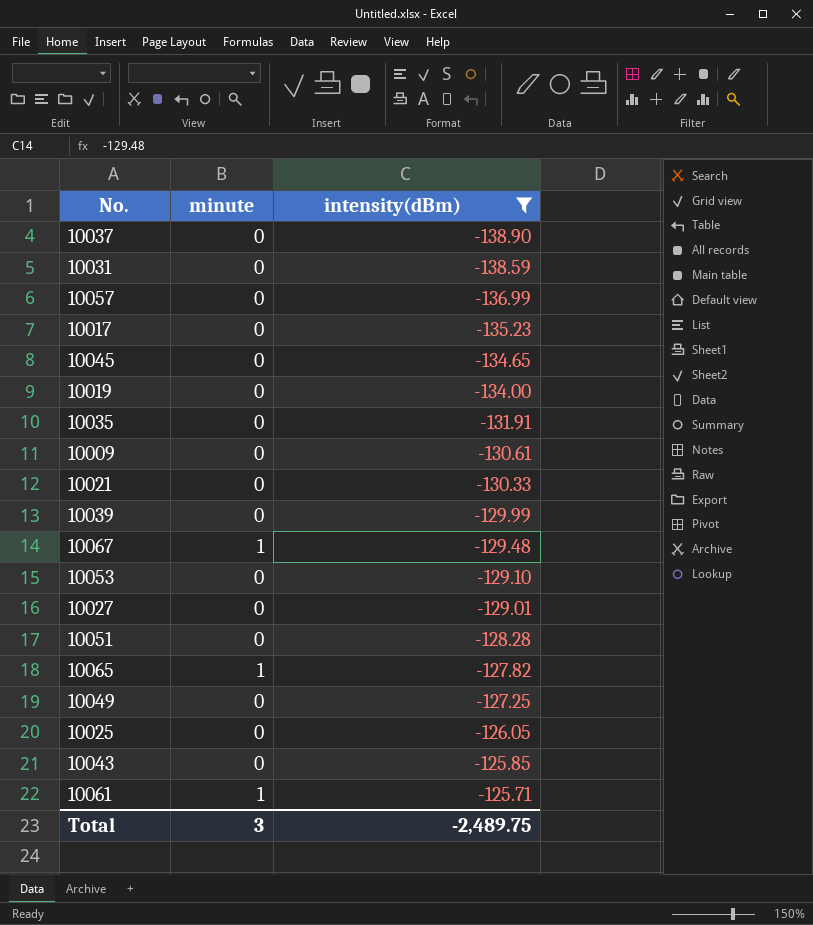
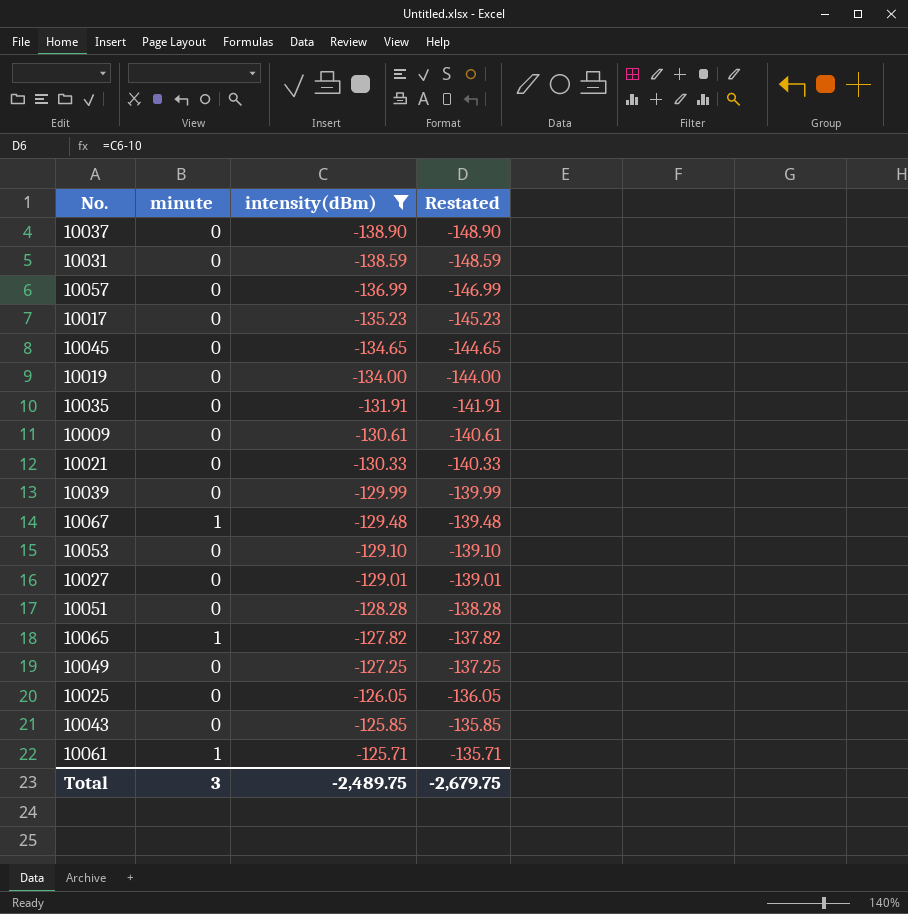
column Restated | formula: none -> [intensity(dBm)] - 10

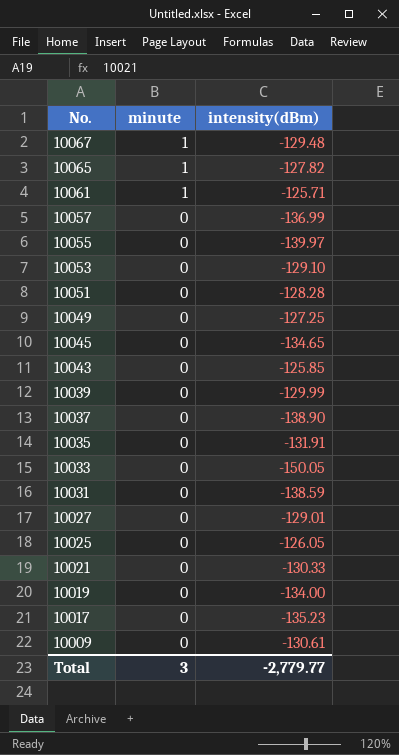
filter: intensity(dBm) >= -138.90 -> none
row order: intensity(dBm) ascending -> No. descending
column Restated | formula: [intensity(dBm)] - 10 -> none
Total | intensity(dBm): -2,489.75 -> -2,779.77

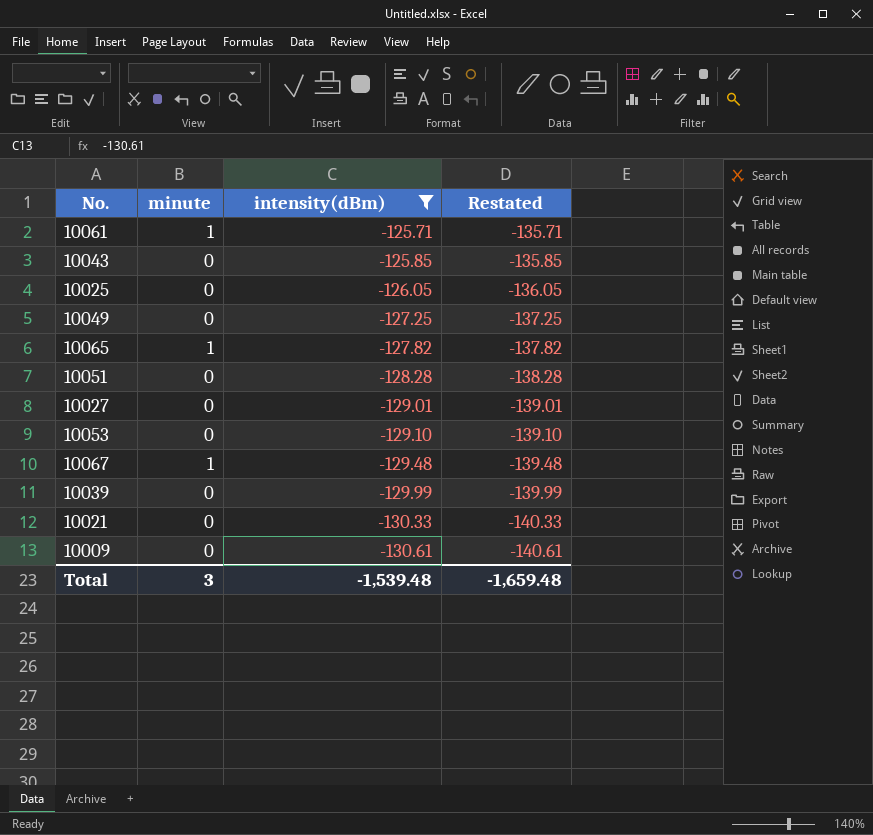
filter: none -> intensity(dBm) >= -130.61
row order: No. descending -> intensity(dBm) descending
column Restated | formula: none -> [intensity(dBm)] - 10
Total | intensity(dBm): -2,779.77 -> -1,539.48

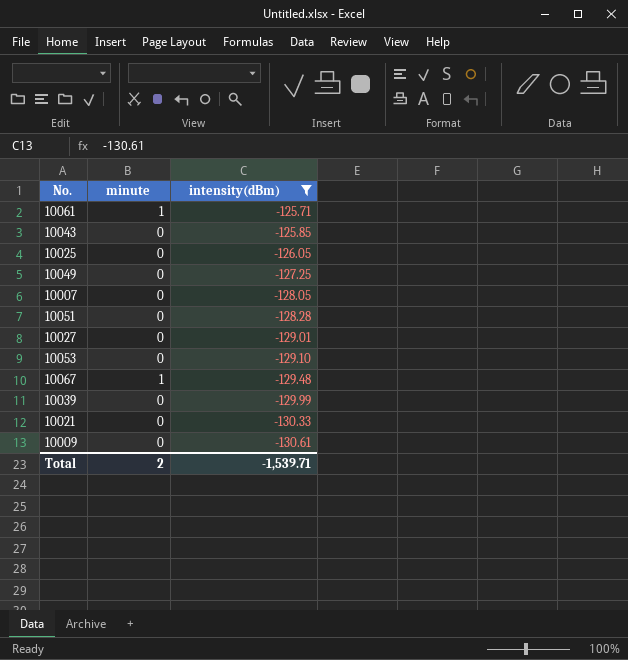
column Restated | formula: [intensity(dBm)] - 10 -> none
row 10065: 1 | -127.82 | -137.82 -> none
row 10007: none -> 0 | -128.05
Total | minute: 3 -> 2
Total | intensity(dBm): -1,539.48 -> -1,539.71

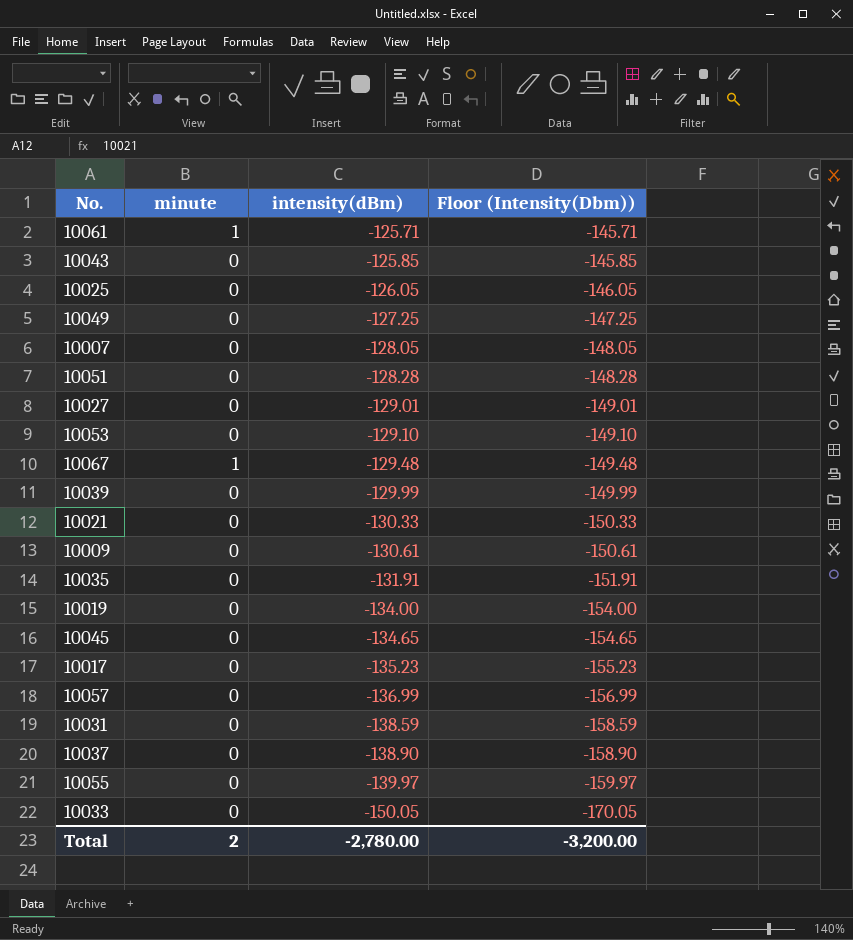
filter: intensity(dBm) >= -130.61 -> none
column Floor (Intensity(Dbm)) | formula: none -> [intensity(dBm)] - 20
Total | intensity(dBm): -1,539.71 -> -2,780.00

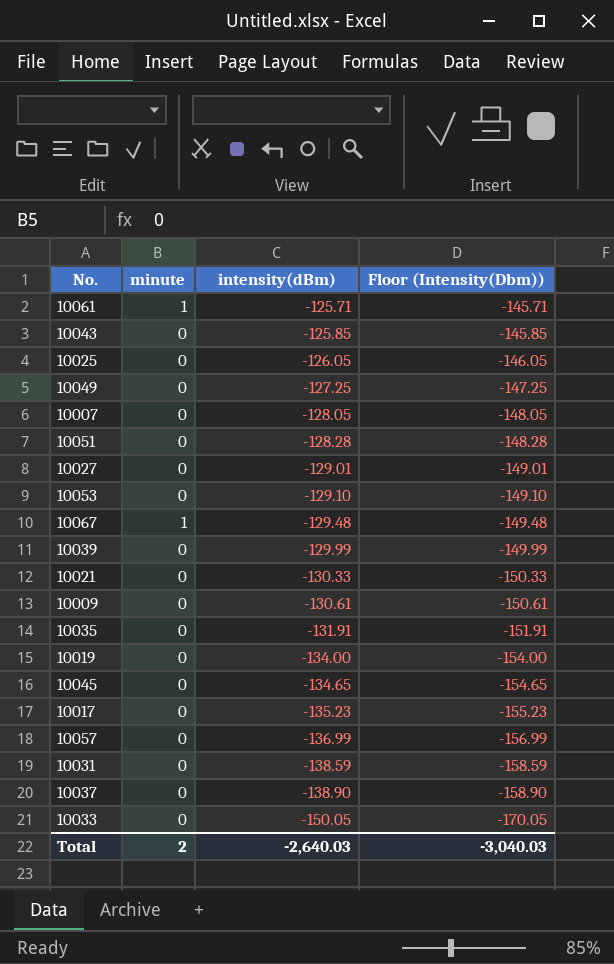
row 10055: 0 | -139.97 | -159.97 -> none
Total | intensity(dBm): -2,780.00 -> -2,640.03
Total | Floor (Intensity(Dbm)): -3,200.00 -> -3,040.03

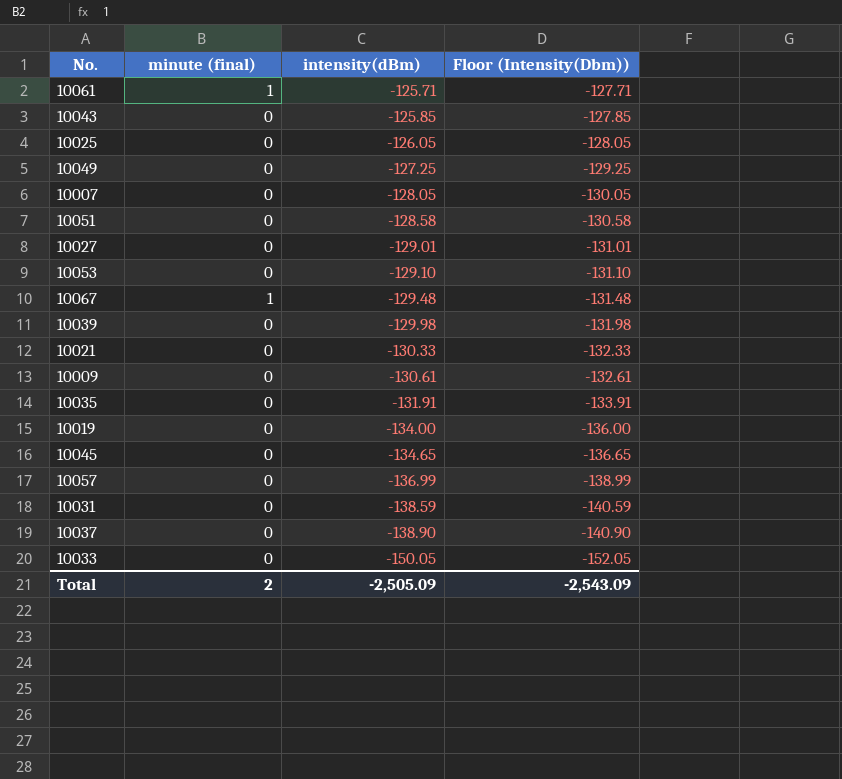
column name: minute -> minute (final)
column Floor (Intensity(Dbm)) | formula: [intensity(dBm)] - 20 -> [intensity(dBm)] - 2
row 10017: 0 | -135.23 | -155.23 -> none
10051 | intensity(dBm): -128.28 -> -128.58
10039 | intensity(dBm): -129.99 -> -129.98
Total | intensity(dBm): -2,640.03 -> -2,505.09
Total | Floor (Intensity(Dbm)): -3,040.03 -> -2,543.09

